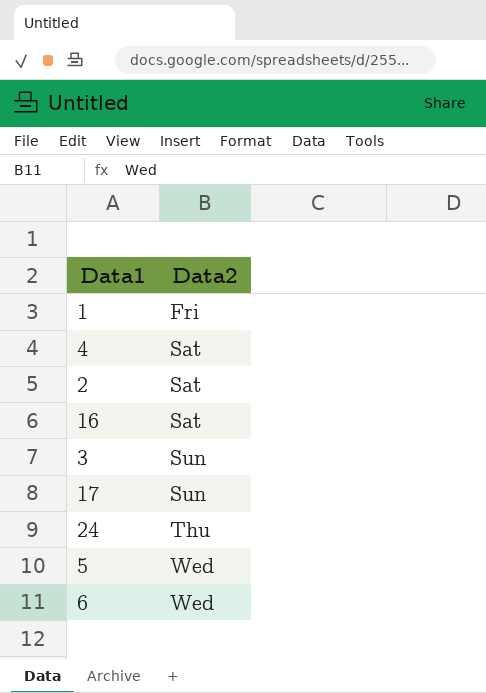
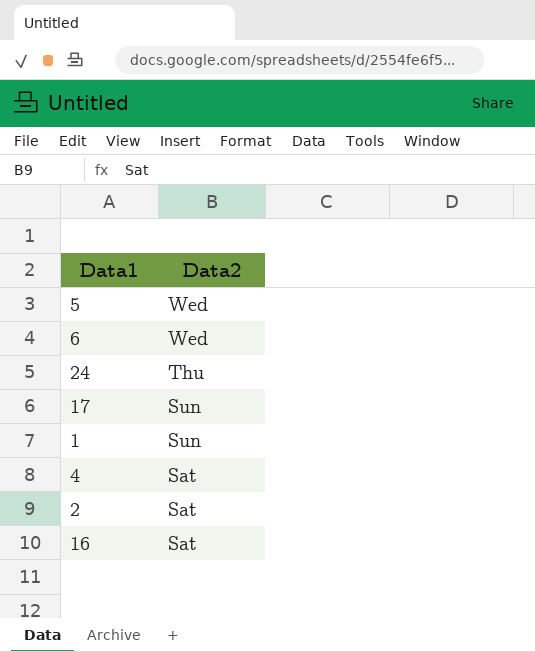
row order: Data2 ascending -> Data2 descending
row 3: Sun -> none
1 | Data2: Fri -> Sun

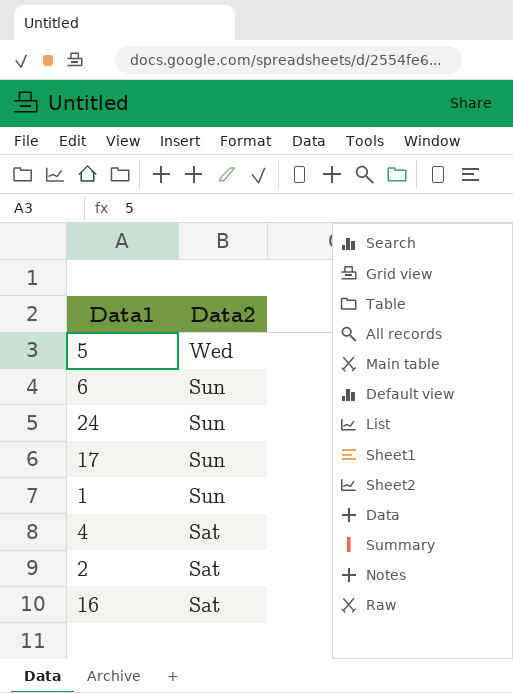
6 | Data2: Wed -> Sun
24 | Data2: Thu -> Sun

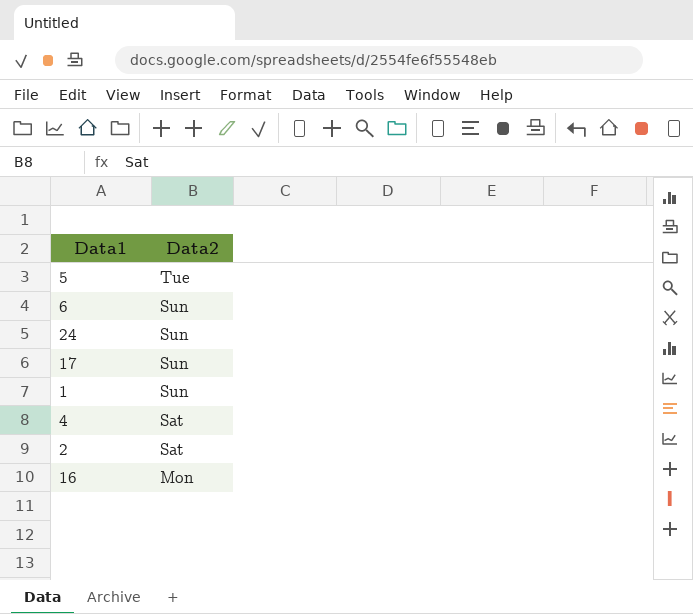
5 | Data2: Wed -> Tue
16 | Data2: Sat -> Mon

